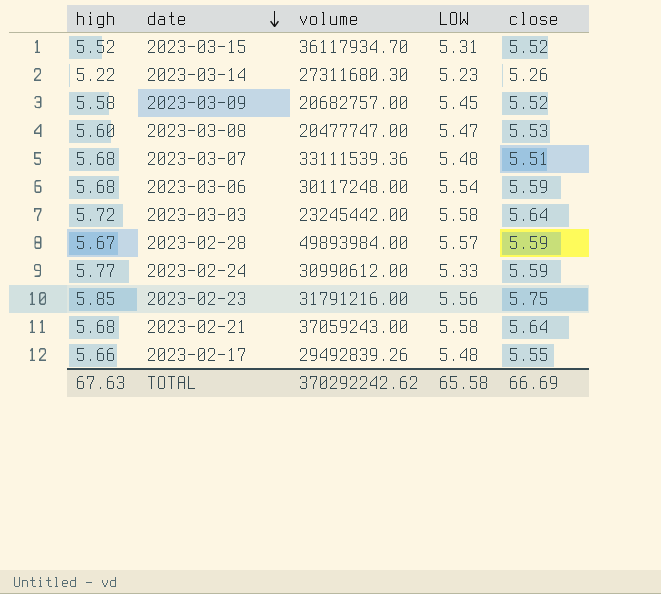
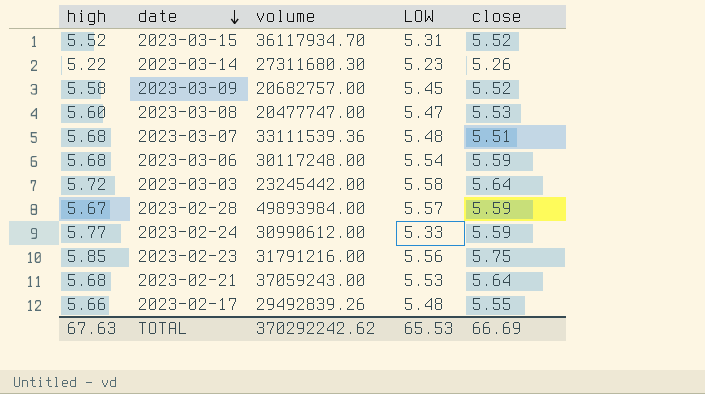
2023-02-21 | LOW: 5.58 -> 5.53
TOTAL | LOW: 65.58 -> 65.53

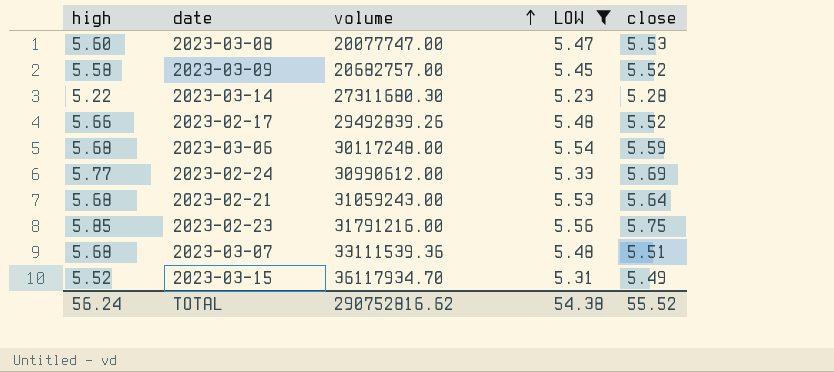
filter: none -> LOW <= 5.56
row order: date descending -> volume ascending
2023-03-08 | volume: 20477747.00 -> 20077747.00
2023-03-14 | close: 5.26 -> 5.28
2023-02-17 | close: 5.55 -> 5.52
2023-02-24 | close: 5.59 -> 5.69
2023-02-21 | volume: 37059243.00 -> 31059243.00
2023-03-15 | close: 5.52 -> 5.49
TOTAL | high: 67.63 -> 56.24
TOTAL | volume: 370292242.62 -> 290752816.62
TOTAL | LOW: 65.53 -> 54.38
TOTAL | close: 66.69 -> 55.52

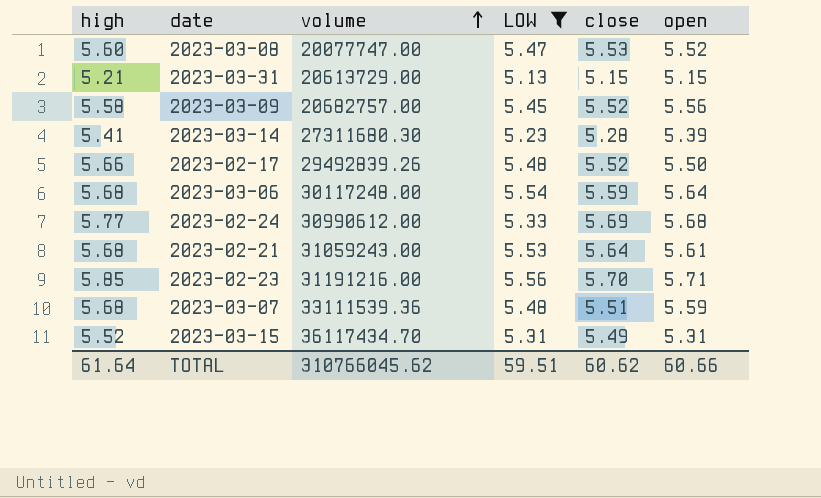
column open | position: none -> 6
row 2023-03-31: none -> 5.21 | 20613729.00 | 5.13 | 5.15 | 5.15
2023-03-14 | high: 5.22 -> 5.41
2023-02-23 | volume: 31791216.00 -> 31191216.00
2023-02-23 | close: 5.75 -> 5.70
2023-03-15 | volume: 36117934.70 -> 36117434.70
TOTAL | high: 56.24 -> 61.64
TOTAL | volume: 290752816.62 -> 310766045.62
TOTAL | LOW: 54.38 -> 59.51
TOTAL | close: 55.52 -> 60.62

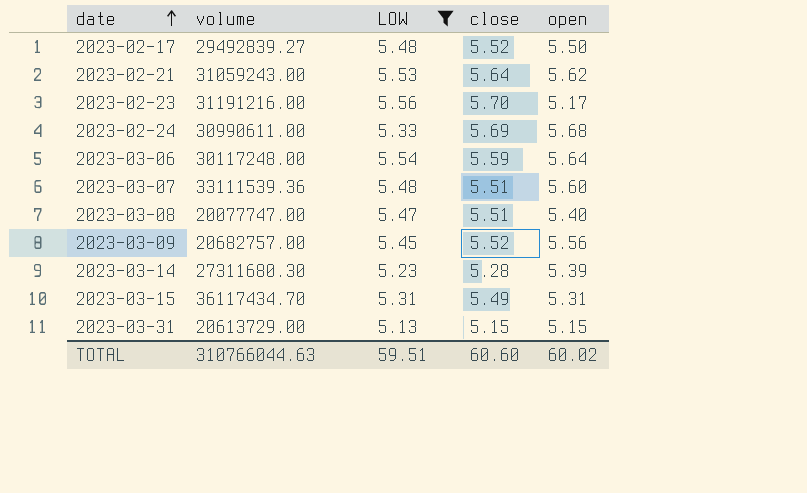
row order: volume ascending -> date ascending
column high | position: 1 -> none
2023-02-17 | volume: 29492839.26 -> 29492839.27
2023-02-21 | open: 5.61 -> 5.62
2023-02-23 | open: 5.71 -> 5.17
2023-02-24 | volume: 30990612.00 -> 30990611.00
2023-03-07 | open: 5.59 -> 5.60
2023-03-08 | close: 5.53 -> 5.51
2023-03-08 | open: 5.52 -> 5.40
TOTAL | volume: 310766045.62 -> 310766044.63
TOTAL | close: 60.62 -> 60.60
TOTAL | open: 60.66 -> 60.02

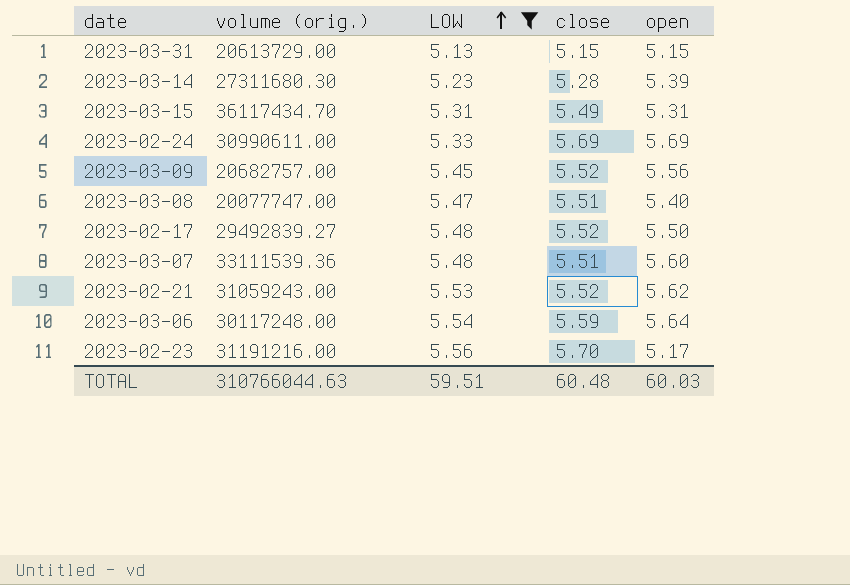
row order: date ascending -> LOW ascending
column name: volume -> volume (orig.)
2023-02-24 | open: 5.68 -> 5.69
2023-02-21 | close: 5.64 -> 5.52
TOTAL | close: 60.60 -> 60.48
TOTAL | open: 60.02 -> 60.03

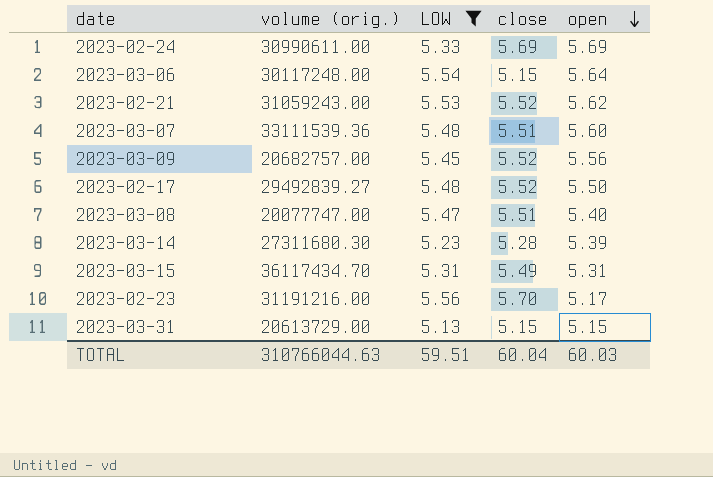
row order: LOW ascending -> open descending
2023-03-06 | close: 5.59 -> 5.15
TOTAL | close: 60.48 -> 60.04

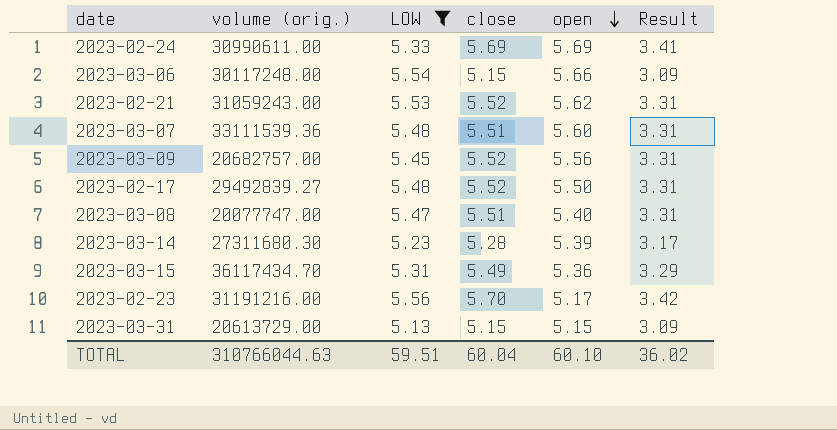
column Result | formula: none -> [close] * 0.6
2023-03-06 | open: 5.64 -> 5.66
2023-03-15 | open: 5.31 -> 5.36
TOTAL | open: 60.03 -> 60.10

